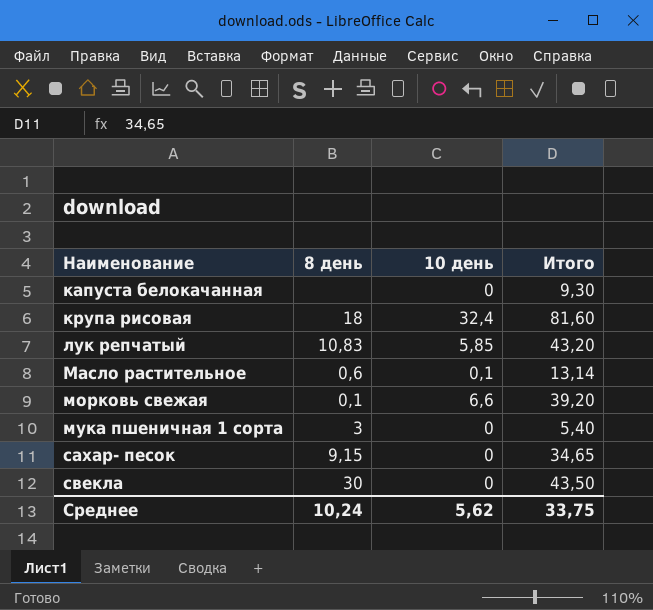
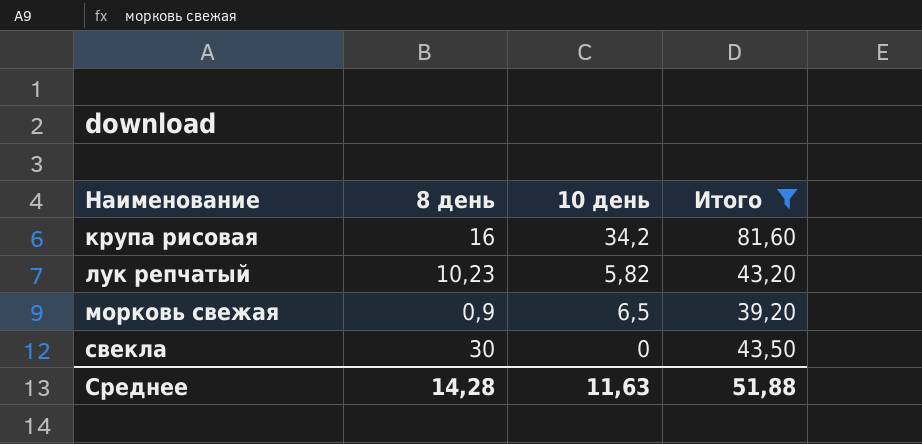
filter: none -> Итого >= 39,20
крупа рисовая | 8 день: 18 -> 16
крупа рисовая | 10 день: 32,4 -> 34,2
лук репчатый | 8 день: 10,83 -> 10,23
лук репчатый | 10 день: 5,85 -> 5,82
морковь свежая | 8 день: 0,1 -> 0,9
морковь свежая | 10 день: 6,6 -> 6,5
Среднее | 8 день: 10,24 -> 14,28
Среднее | 10 день: 5,62 -> 11,63
Среднее | Итого: 33,75 -> 51,88

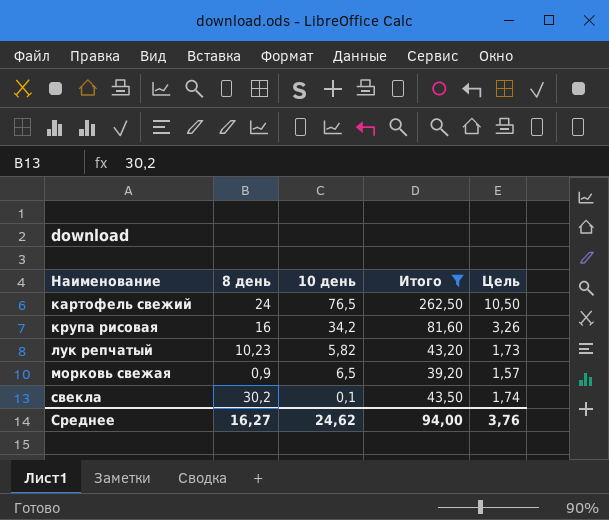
column Цель | formula: none -> [Итого] * 0,04
row картофель свежий: none -> 24 | 76,5 | 262,50 | 10,50
свекла | 8 день: 30 -> 30,2
свекла | 10 день: 0 -> 0,1
Среднее | 8 день: 14,28 -> 16,27
Среднее | 10 день: 11,63 -> 24,62
Среднее | Итого: 51,88 -> 94,00

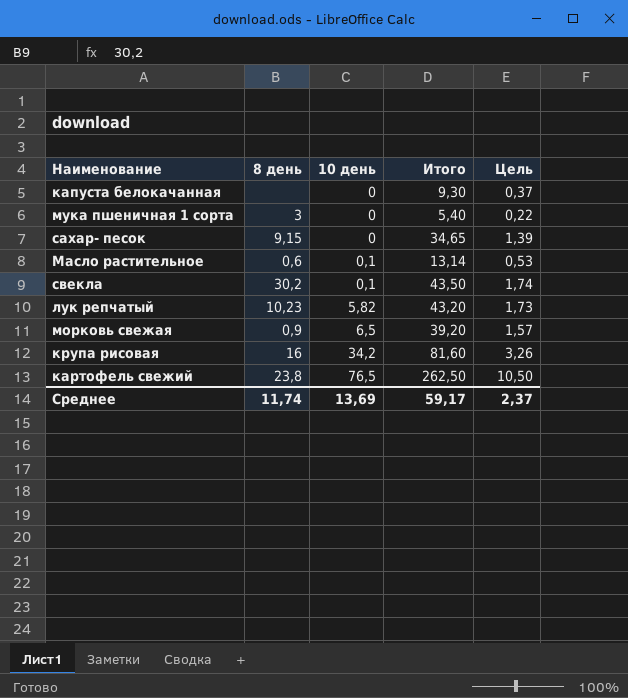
filter: Итого >= 39,20 -> none
row order: Наименование ascending -> 10 день ascending
картофель свежий | 8 день: 24 -> 23,8
Среднее | 8 день: 16,27 -> 11,74
Среднее | 10 день: 24,62 -> 13,69
Среднее | Итого: 94,00 -> 59,17
Среднее | Цель: 3,76 -> 2,37

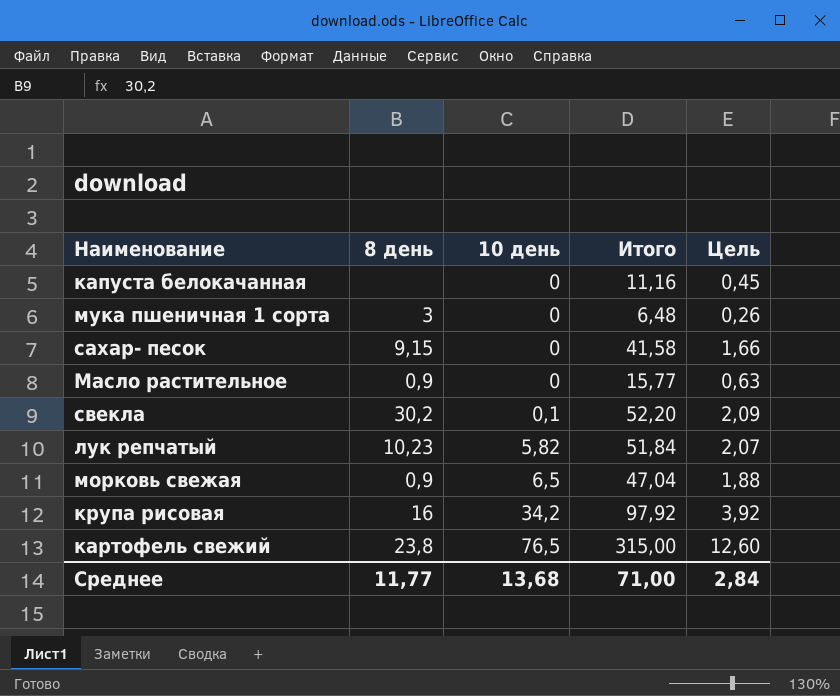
капуста белокачанная | Итого: 9,30 -> 11,16
капуста белокачанная | Цель: 0,37 -> 0,45
мука пшеничная 1 сорта | Итого: 5,40 -> 6,48
мука пшеничная 1 сорта | Цель: 0,22 -> 0,26
сахар- песок | Итого: 34,65 -> 41,58
сахар- песок | Цель: 1,39 -> 1,66
Масло растительное | 8 день: 0,6 -> 0,9
Масло растительное | 10 день: 0,1 -> 0
Масло растительное | Итого: 13,14 -> 15,77
Масло растительное | Цель: 0,53 -> 0,63
свекла | Итого: 43,50 -> 52,20
свекла | Цель: 1,74 -> 2,09
лук репчатый | Итого: 43,20 -> 51,84
лук репчатый | Цель: 1,73 -> 2,07
морковь свежая | Итого: 39,20 -> 47,04
морковь свежая | Цель: 1,57 -> 1,88
крупа рисовая | Итого: 81,60 -> 97,92
крупа рисовая | Цель: 3,26 -> 3,92
картофель свежий | Итого: 262,50 -> 315,00
картофель свежий | Цель: 10,50 -> 12,60
Среднее | 8 день: 11,74 -> 11,77
Среднее | 10 день: 13,69 -> 13,68
Среднее | Итого: 59,17 -> 71,00
Среднее | Цель: 2,37 -> 2,84

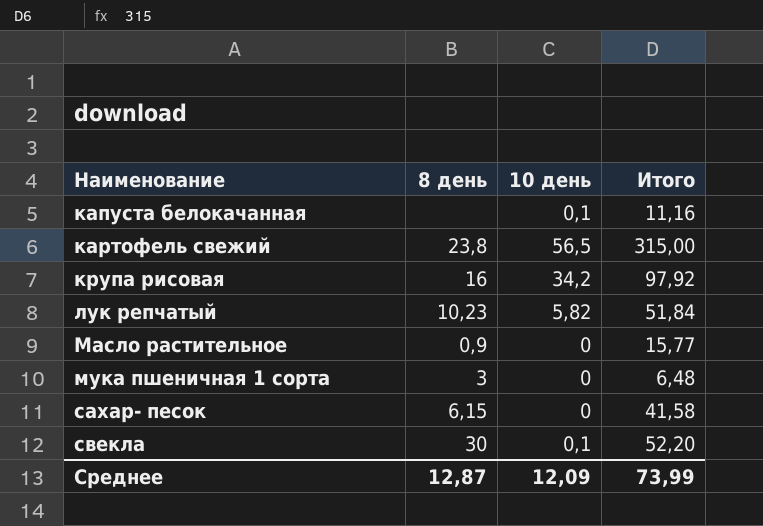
row order: 10 день ascending -> Наименование ascending
column Цель | formula: [Итого] * 0,04 -> none
row морковь свежая: 0,9 | 6,5 | 47,04 | 1,88 -> none
капуста белокачанная | 10 день: 0 -> 0,1
картофель свежий | 10 день: 76,5 -> 56,5
сахар- песок | 8 день: 9,15 -> 6,15
свекла | 8 день: 30,2 -> 30
Среднее | 8 день: 11,77 -> 12,87
Среднее | 10 день: 13,68 -> 12,09
Среднее | Итого: 71,00 -> 73,99

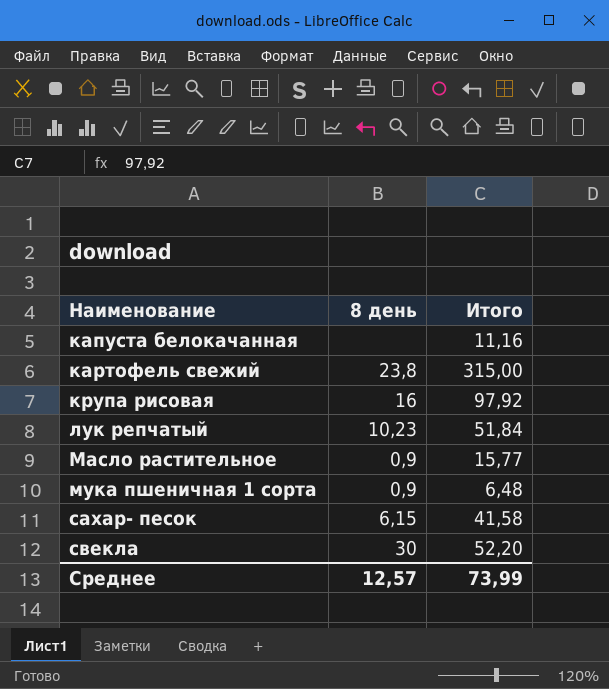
column 10 день | position: 3 -> none
мука пшеничная 1 сорта | 8 день: 3 -> 0,9
Среднее | 8 день: 12,87 -> 12,57

